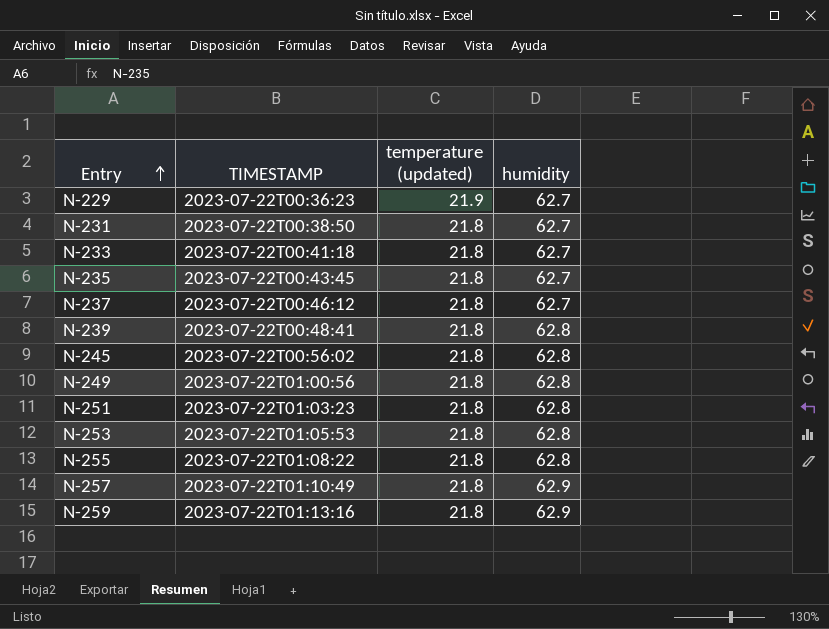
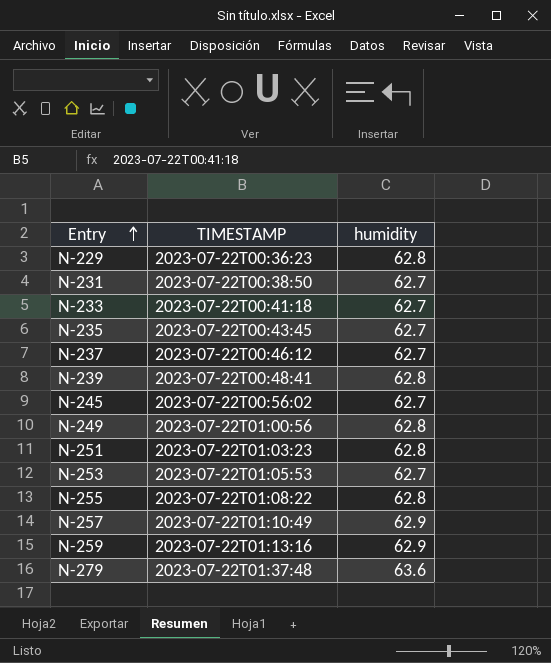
column temperature (updated) | position: 3 -> none
N-229 | humidity: 62.7 -> 62.8
N-245 | humidity: 62.8 -> 62.7
N-253 | humidity: 62.8 -> 62.7
row N-279: none -> 2023-07-22T01:37:48 | 63.6

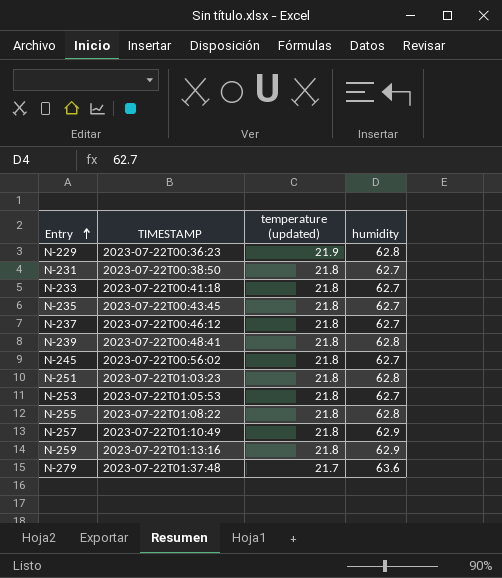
column temperature (updated) | position: none -> 3
row N-249: 2023-07-22T01:00:56 | 62.8 -> none

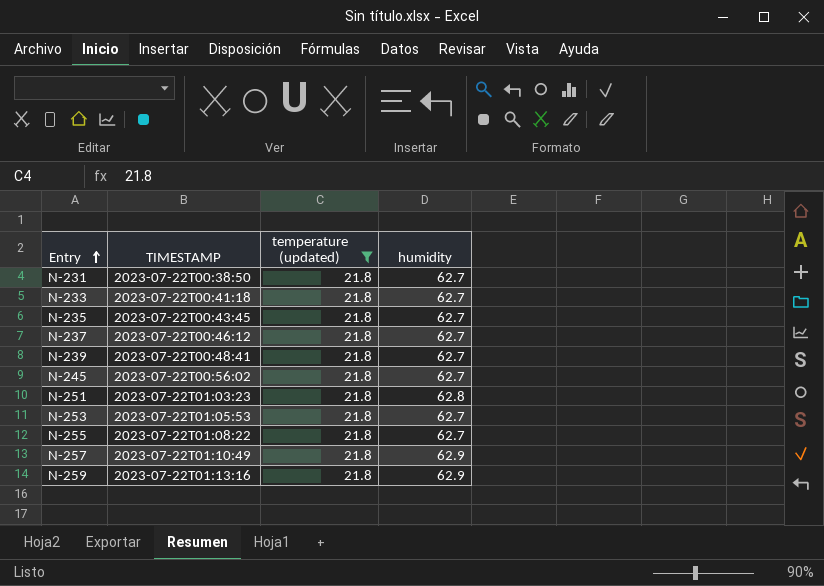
filter: none -> temperature (updated) = 21.8
N-239 | humidity: 62.8 -> 62.7
N-255 | humidity: 62.8 -> 62.7

